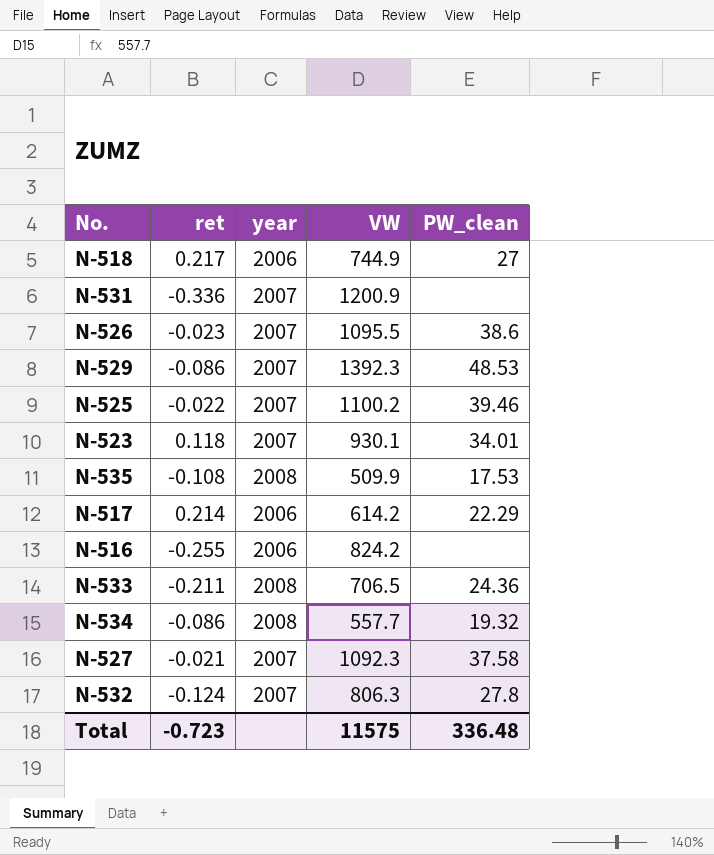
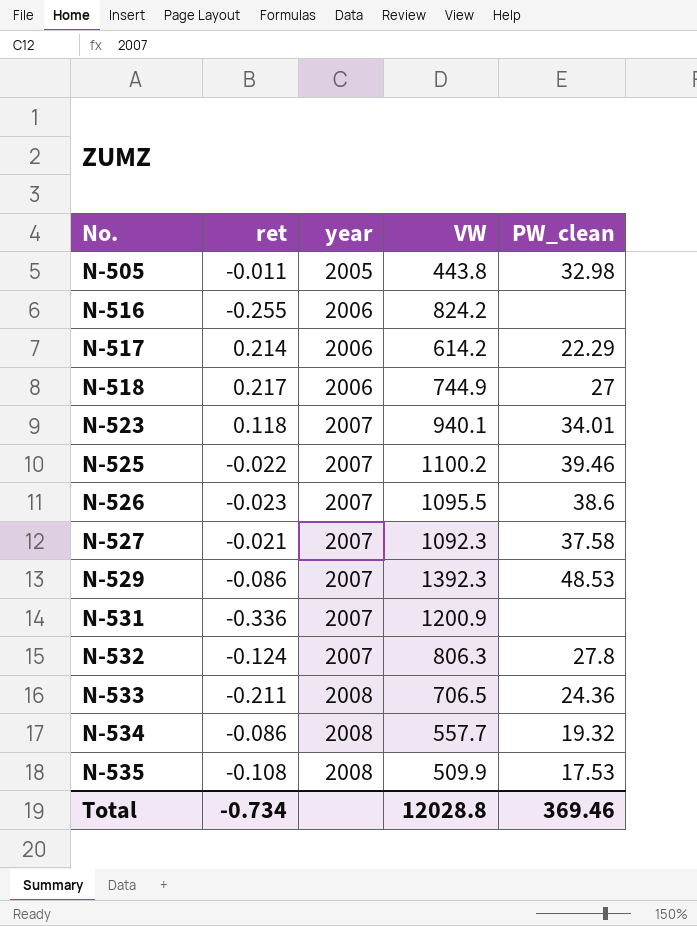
row order: none -> No. ascending
row N-505: none -> -0.011 | 2005 | 443.8 | 32.98
N-523 | VW: 930.1 -> 940.1
Total | ret: -0.723 -> -0.734
Total | VW: 11575 -> 12028.8
Total | PW_clean: 336.48 -> 369.46

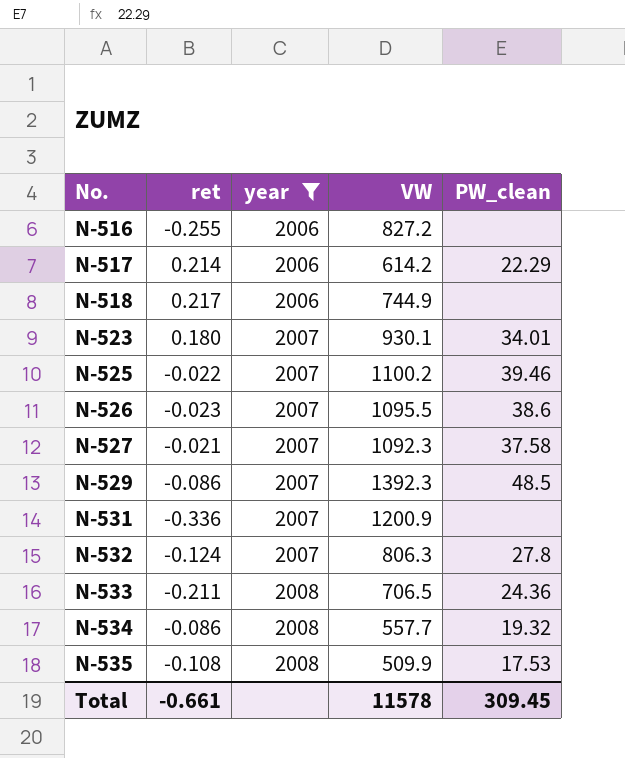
filter: none -> year != 2005
N-516 | VW: 824.2 -> 827.2
N-518 | PW_clean: 27 -> none
N-523 | ret: 0.118 -> 0.180
N-523 | VW: 940.1 -> 930.1
N-529 | PW_clean: 48.53 -> 48.5
Total | ret: -0.734 -> -0.661
Total | VW: 12028.8 -> 11578
Total | PW_clean: 369.46 -> 309.45

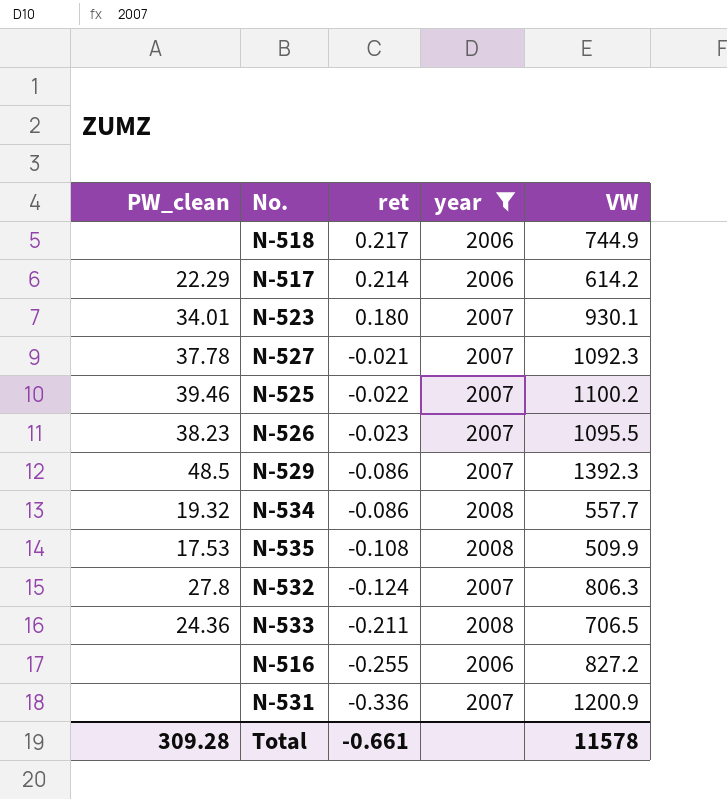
row order: No. ascending -> ret descending
column PW_clean | position: 5 -> 1
N-527 | PW_clean: 37.58 -> 37.78
N-526 | PW_clean: 38.6 -> 38.23
Total | PW_clean: 309.45 -> 309.28

